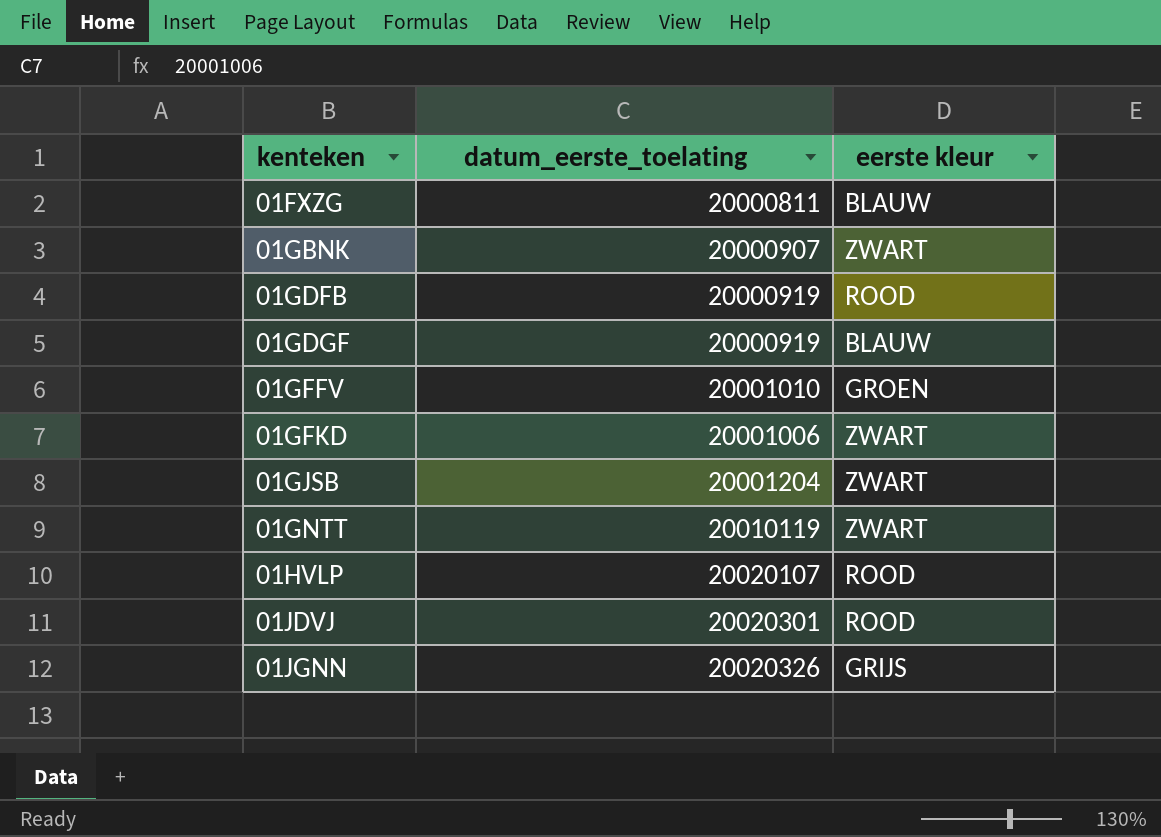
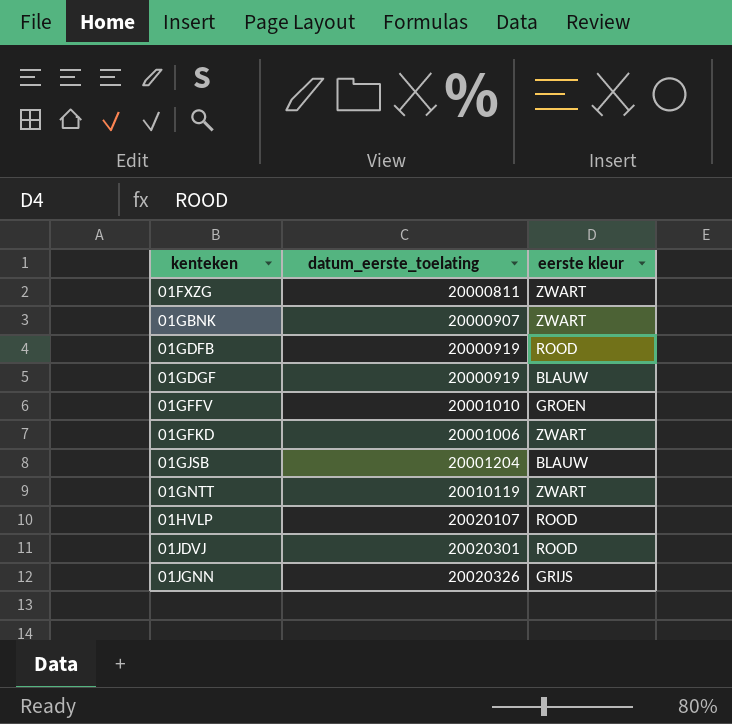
01FXZG | eerste kleur: BLAUW -> ZWART
01GJSB | eerste kleur: ZWART -> BLAUW

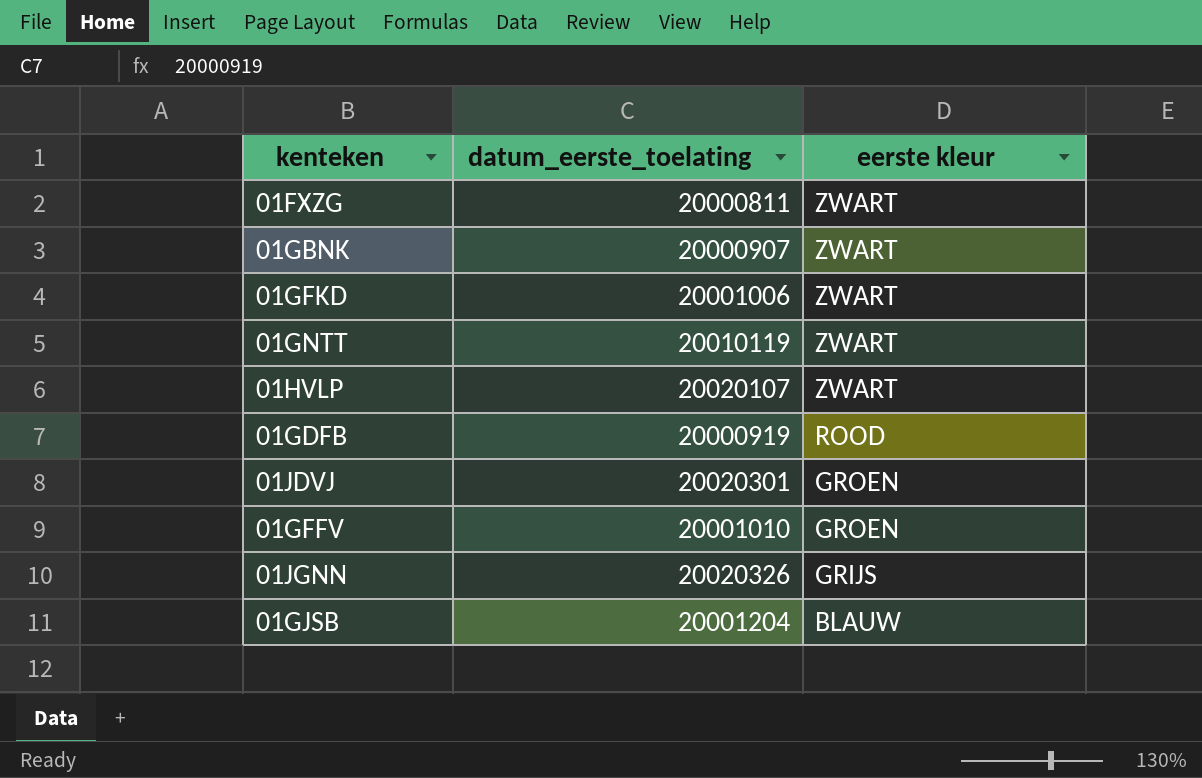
row order: kenteken ascending -> eerste kleur descending
row 01GDGF: 20000919 | BLAUW -> none
01HVLP | eerste kleur: ROOD -> ZWART
01JDVJ | eerste kleur: ROOD -> GROEN

